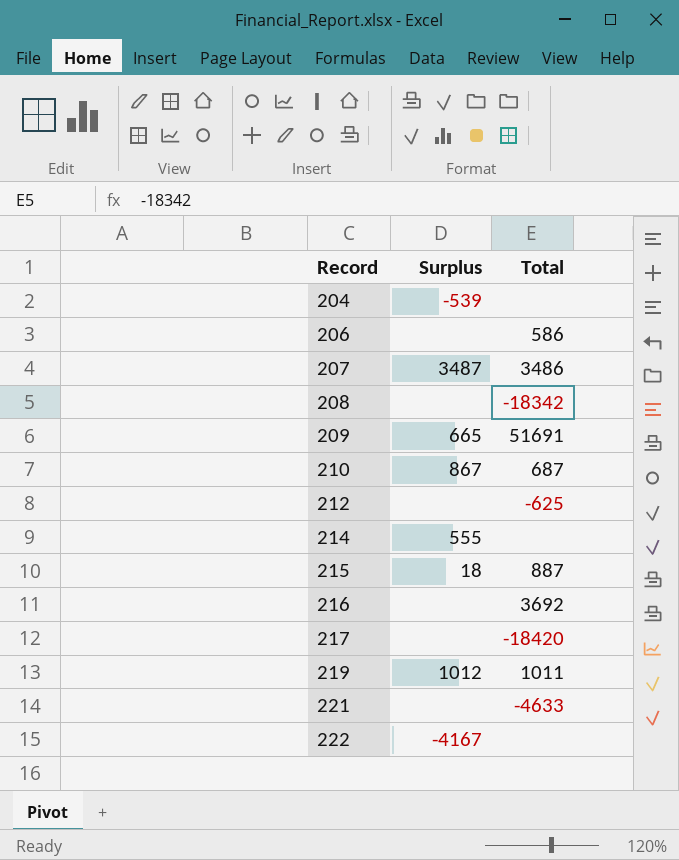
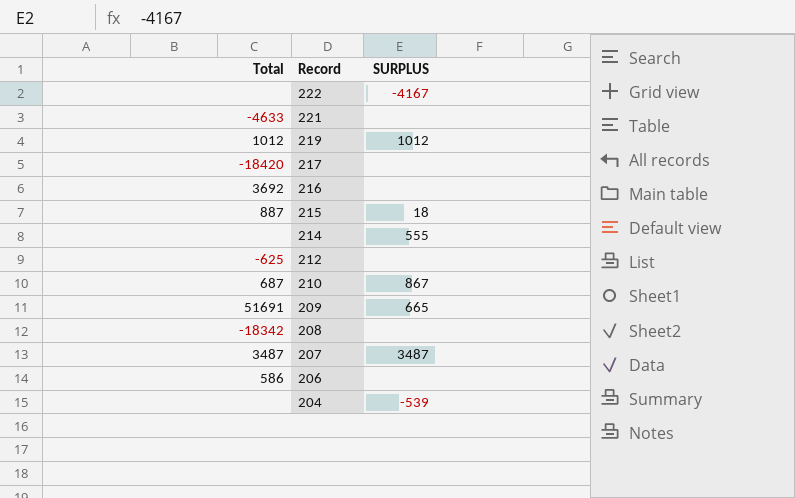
row order: Record ascending -> Record descending
column Total | position: 3 -> 1
column name: Surplus -> SURPLUS
219 | Total: 1011 -> 1012
207 | Total: 3486 -> 3487

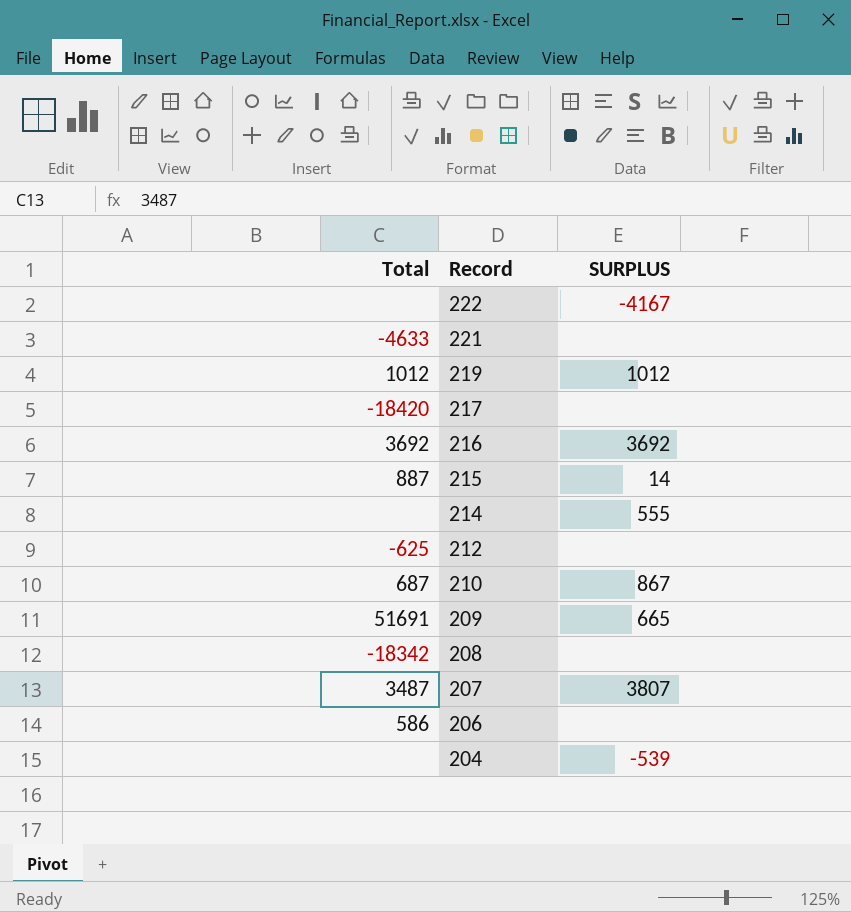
216 | SURPLUS: none -> 3692
215 | SURPLUS: 18 -> 14
207 | SURPLUS: 3487 -> 3807

